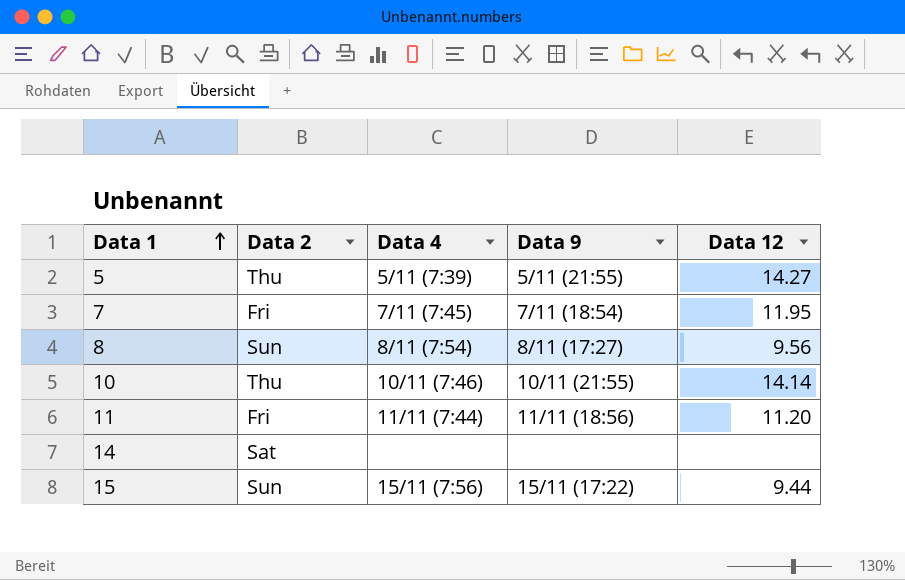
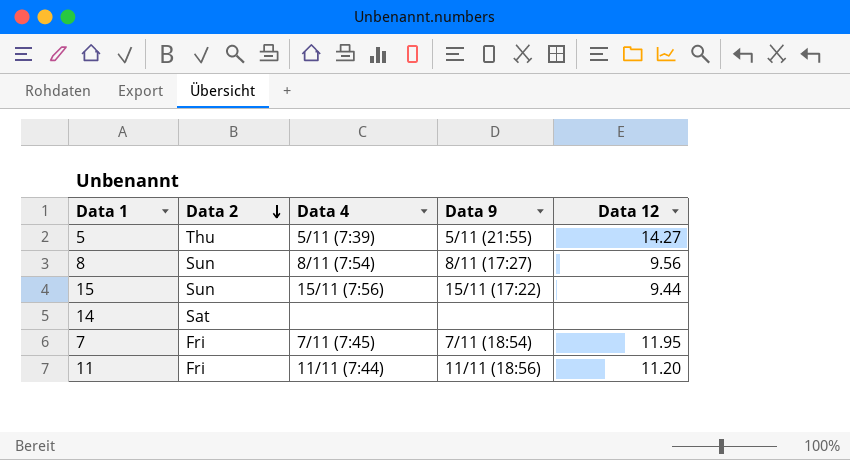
row order: Data 1 ascending -> Data 2 descending
row 10: Thu | 10/11 (7:46) | 10/11 (21:55) | 14.14 -> none

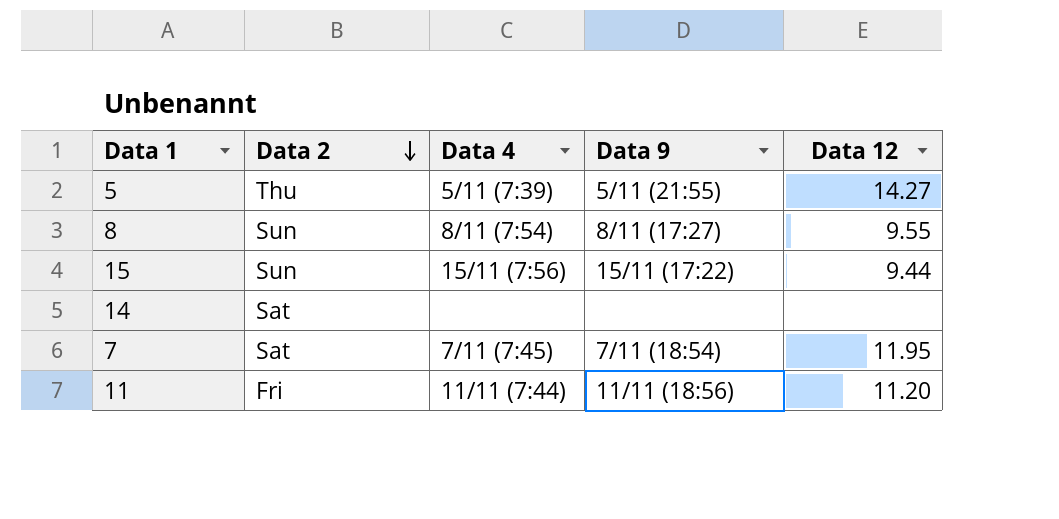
8 | Data 12: 9.56 -> 9.55
7 | Data 2: Fri -> Sat

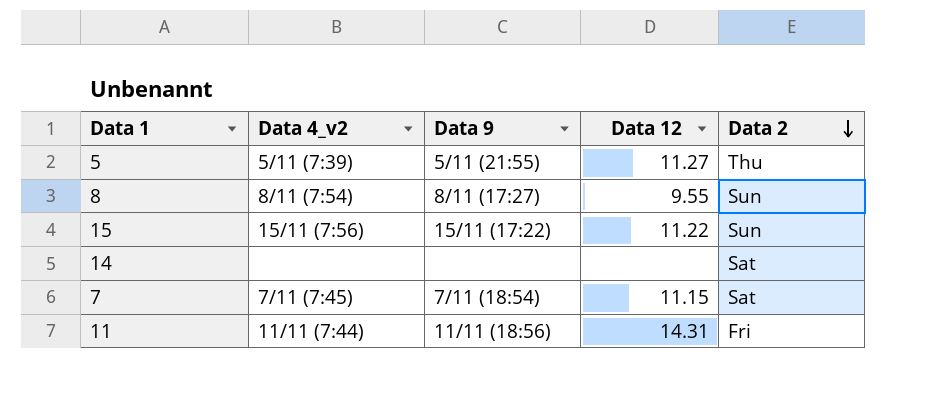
column name: Data 4 -> Data 4_v2
column Data 2 | position: 2 -> 5
5 | Data 12: 14.27 -> 11.27
15 | Data 12: 9.44 -> 11.22
7 | Data 12: 11.95 -> 11.15
11 | Data 12: 11.20 -> 14.31

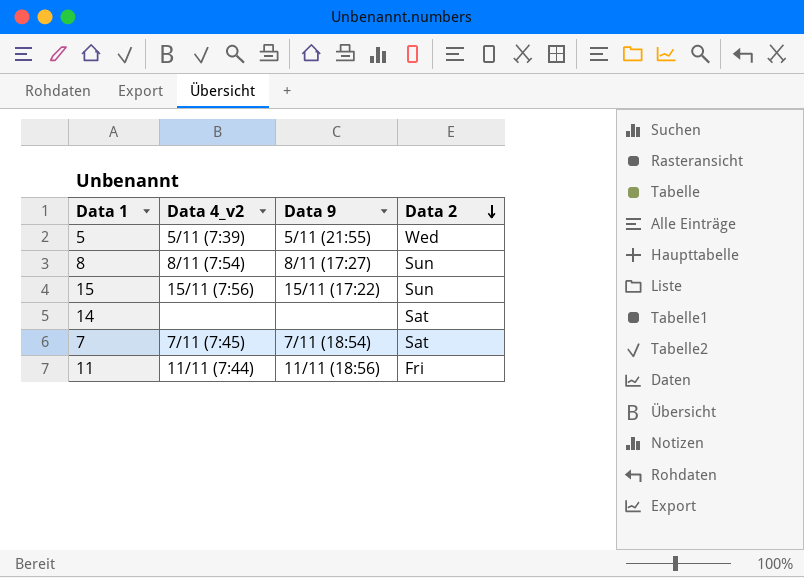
column Data 12 | position: 4 -> none
5 | Data 2: Thu -> Wed

